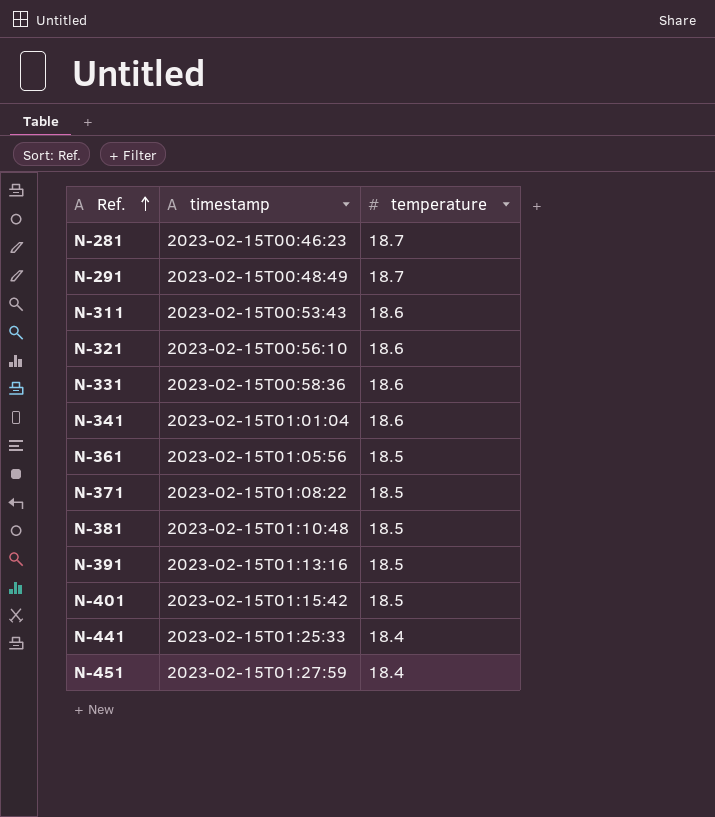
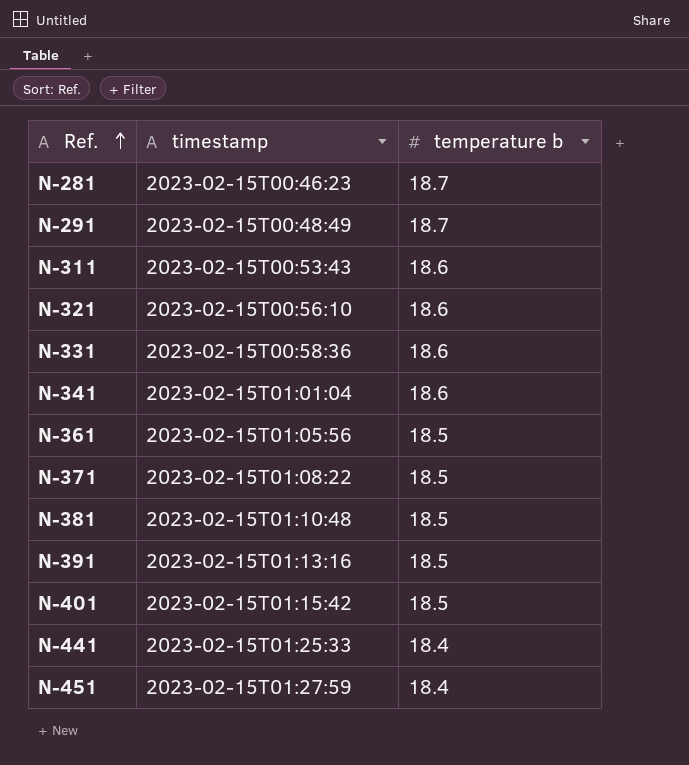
column name: temperature -> temperature b

